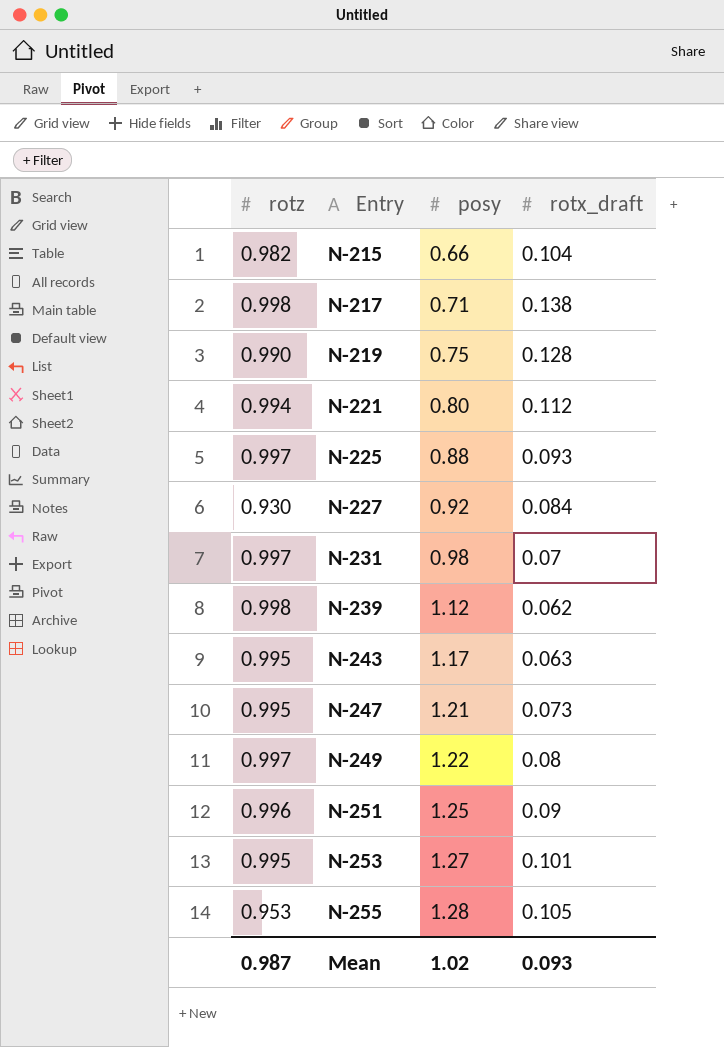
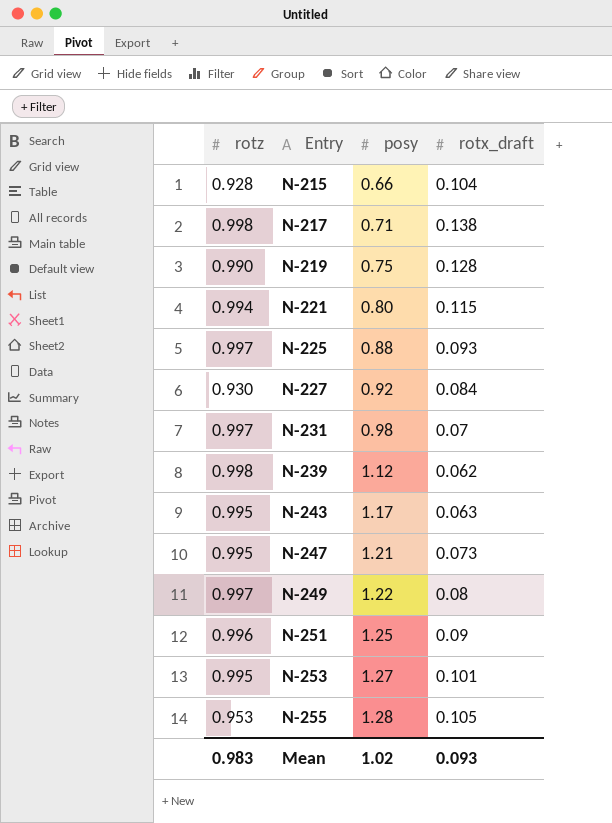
N-215 | rotz: 0.982 -> 0.928
N-221 | rotx_draft: 0.112 -> 0.115
Mean | rotz: 0.987 -> 0.983

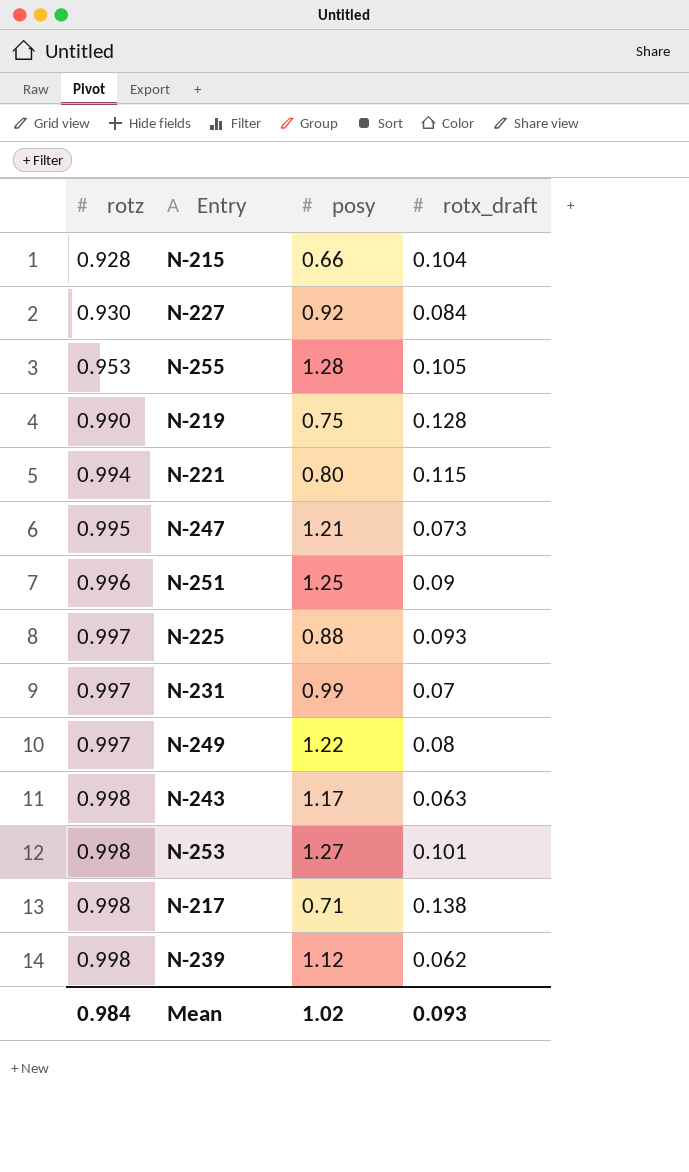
row order: Entry ascending -> rotz ascending
N-231 | posy: 0.98 -> 0.99
N-243 | rotz: 0.995 -> 0.998
N-253 | rotz: 0.995 -> 0.998
Mean | rotz: 0.983 -> 0.984

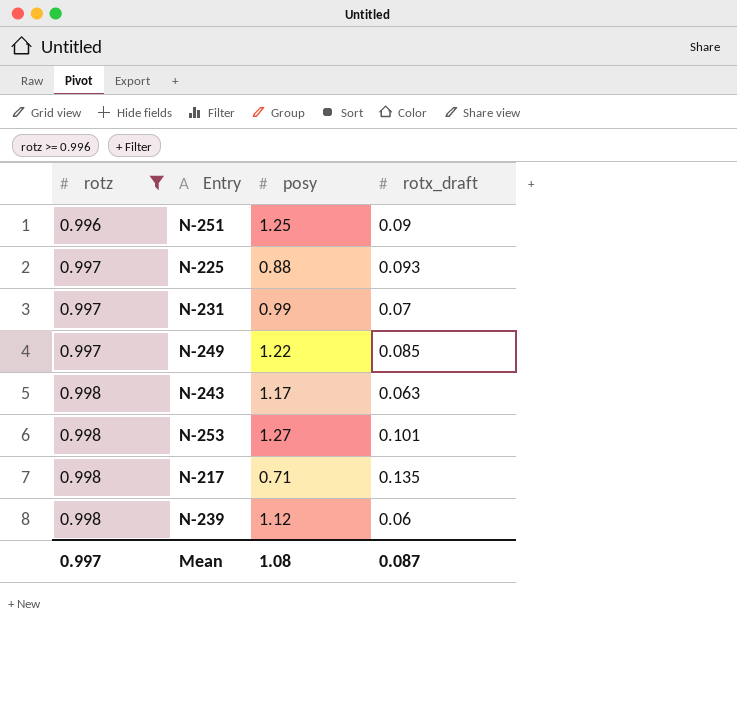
filter: none -> rotz >= 0.996
N-249 | rotx_draft: 0.08 -> 0.085
N-217 | rotx_draft: 0.138 -> 0.135
N-239 | rotx_draft: 0.062 -> 0.06
Mean | rotz: 0.984 -> 0.997
Mean | posy: 1.02 -> 1.08
Mean | rotx_draft: 0.093 -> 0.087

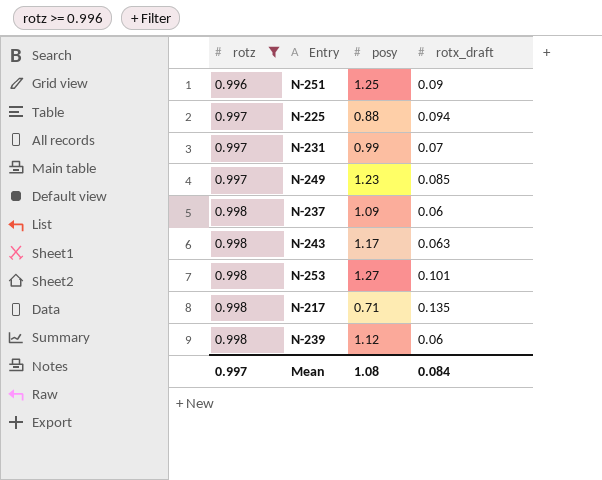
N-225 | rotx_draft: 0.093 -> 0.094
N-249 | posy: 1.22 -> 1.23
row N-237: none -> 0.998 | 1.09 | 0.06
Mean | rotx_draft: 0.087 -> 0.084

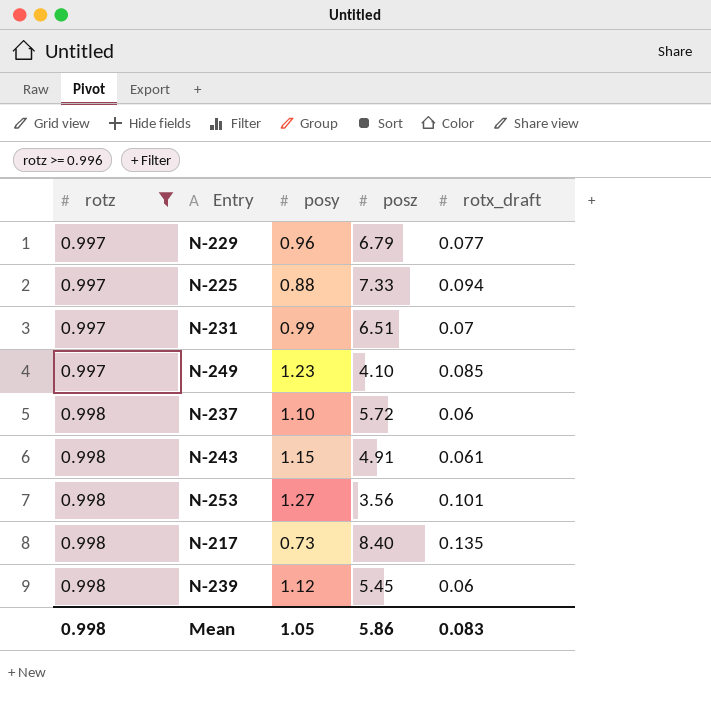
column posz | position: none -> 4
row N-251: 0.996 | 1.25 | 0.09 -> none
row N-229: none -> 0.997 | 0.96 | 6.79 | 0.077
N-237 | posy: 1.09 -> 1.10
N-243 | posy: 1.17 -> 1.15
N-243 | rotx_draft: 0.063 -> 0.061
N-217 | posy: 0.71 -> 0.73
Mean | rotz: 0.997 -> 0.998
Mean | posy: 1.08 -> 1.05
Mean | rotx_draft: 0.084 -> 0.083

